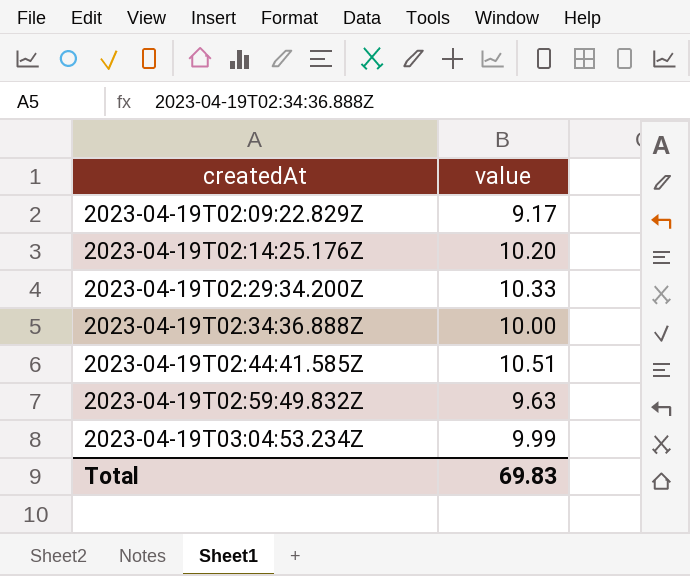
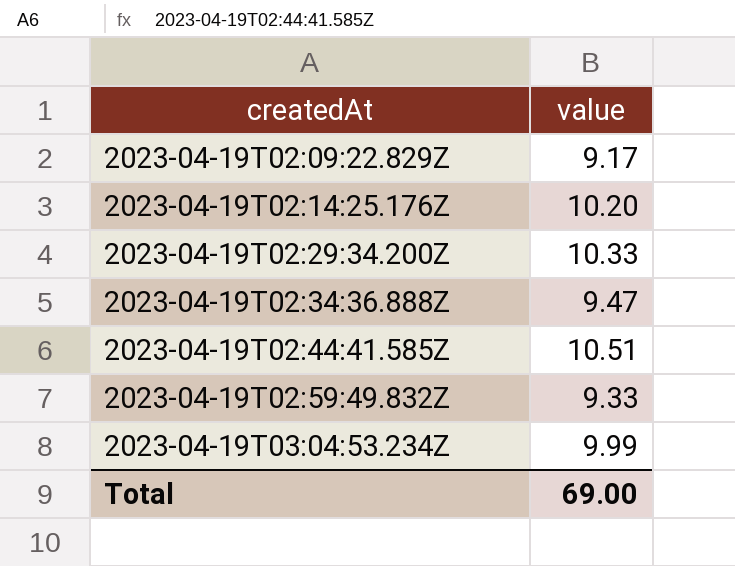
2023-04-19T02:34:36.888Z | value: 10.00 -> 9.47
2023-04-19T02:59:49.832Z | value: 9.63 -> 9.33
Total | value: 69.83 -> 69.00

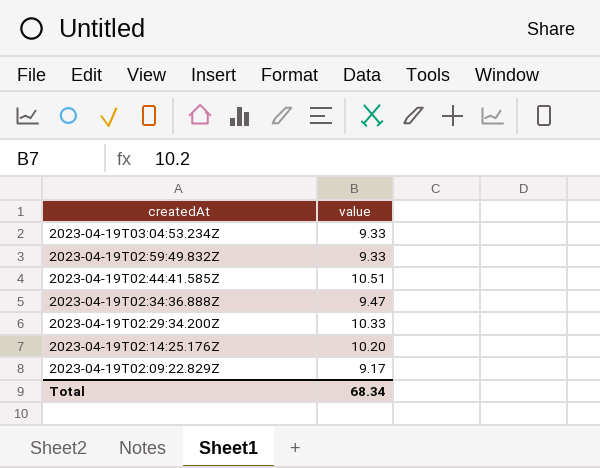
row order: createdAt ascending -> createdAt descending
2023-04-19T03:04:53.234Z | value: 9.99 -> 9.33
Total | value: 69.00 -> 68.34

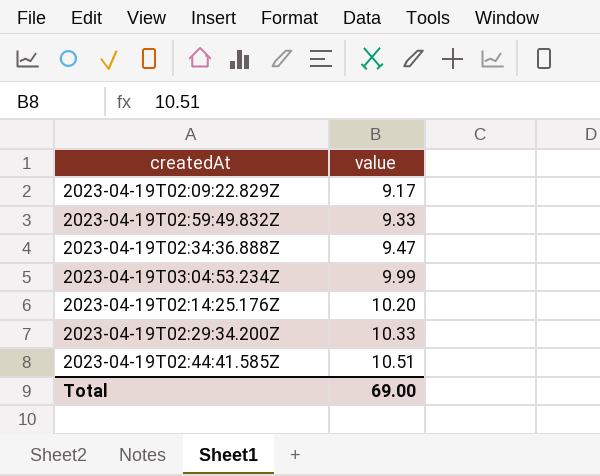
row order: createdAt descending -> value ascending
2023-04-19T03:04:53.234Z | value: 9.33 -> 9.99
Total | value: 68.34 -> 69.00

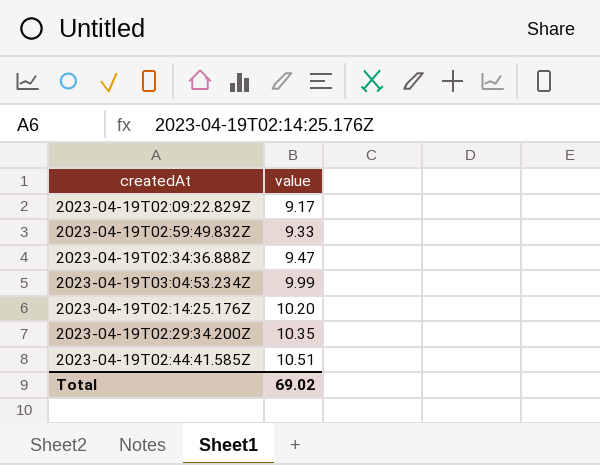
2023-04-19T02:29:34.200Z | value: 10.33 -> 10.35
Total | value: 69.00 -> 69.02

